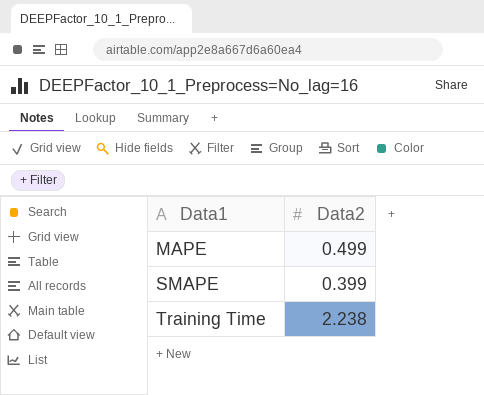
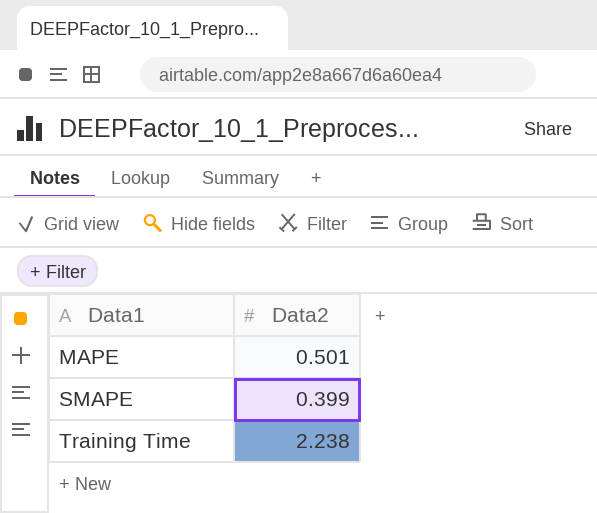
MAPE | Data2: 0.499 -> 0.501

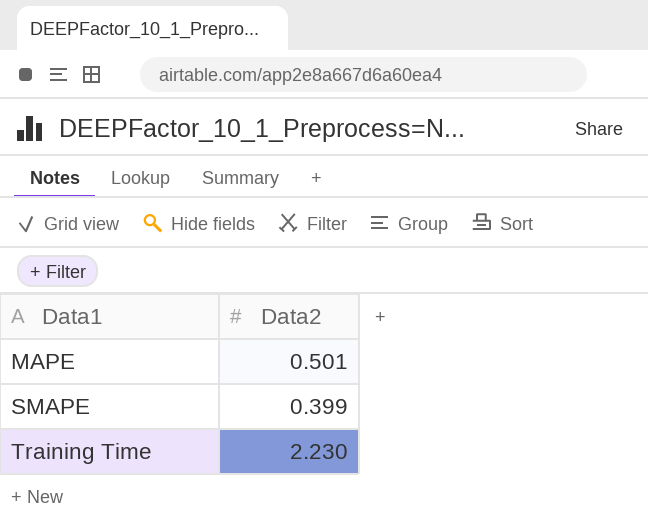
Training Time | Data2: 2.238 -> 2.230

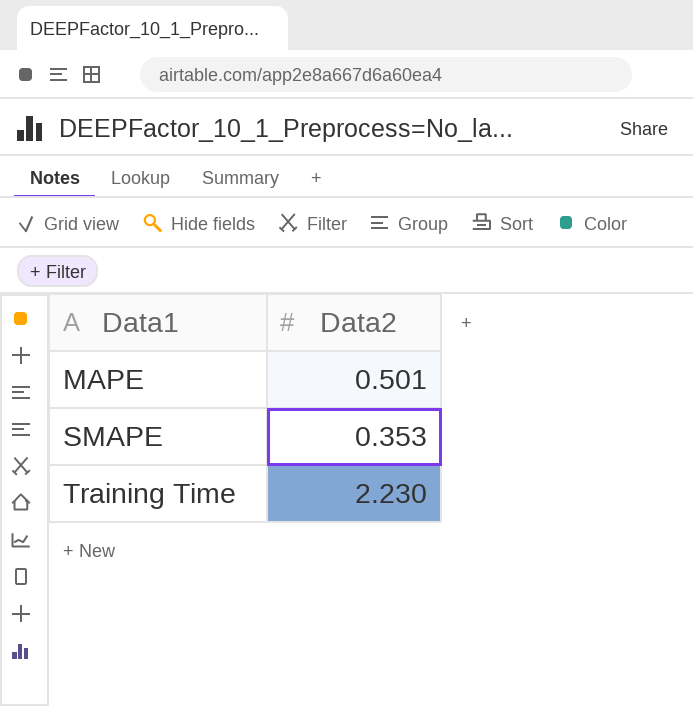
SMAPE | Data2: 0.399 -> 0.353

